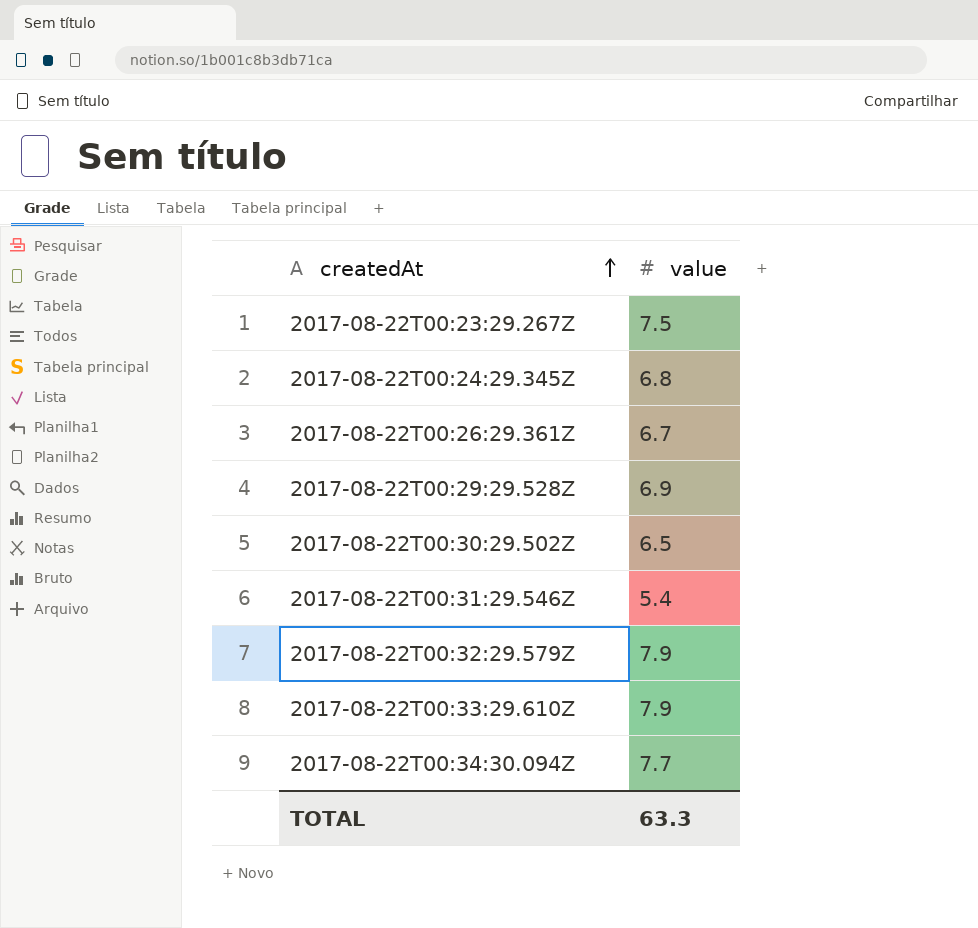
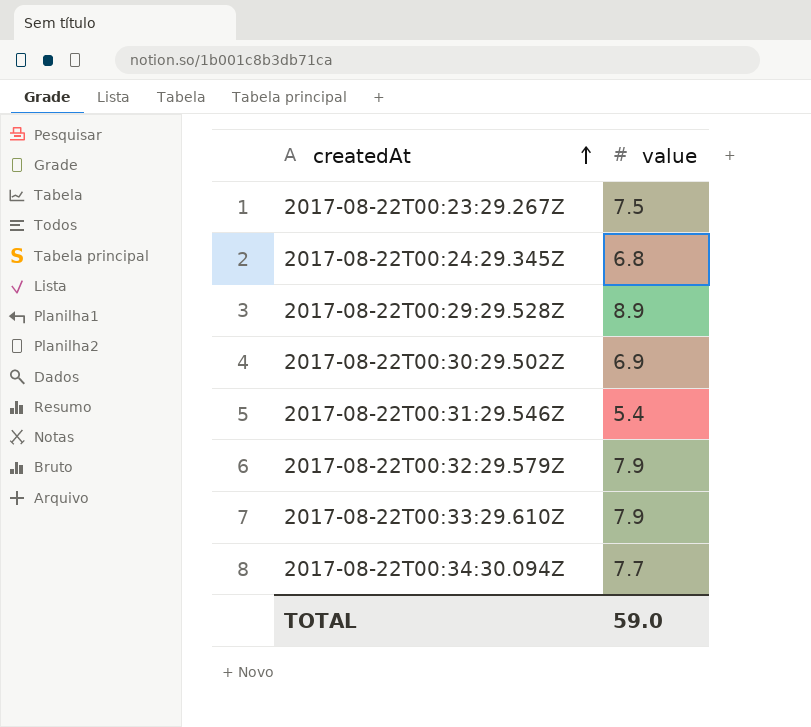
row 2017-08-22T00:26:29.361Z: 6.7 -> none
2017-08-22T00:29:29.528Z | value: 6.9 -> 8.9
2017-08-22T00:30:29.502Z | value: 6.5 -> 6.9
TOTAL | value: 63.3 -> 59.0

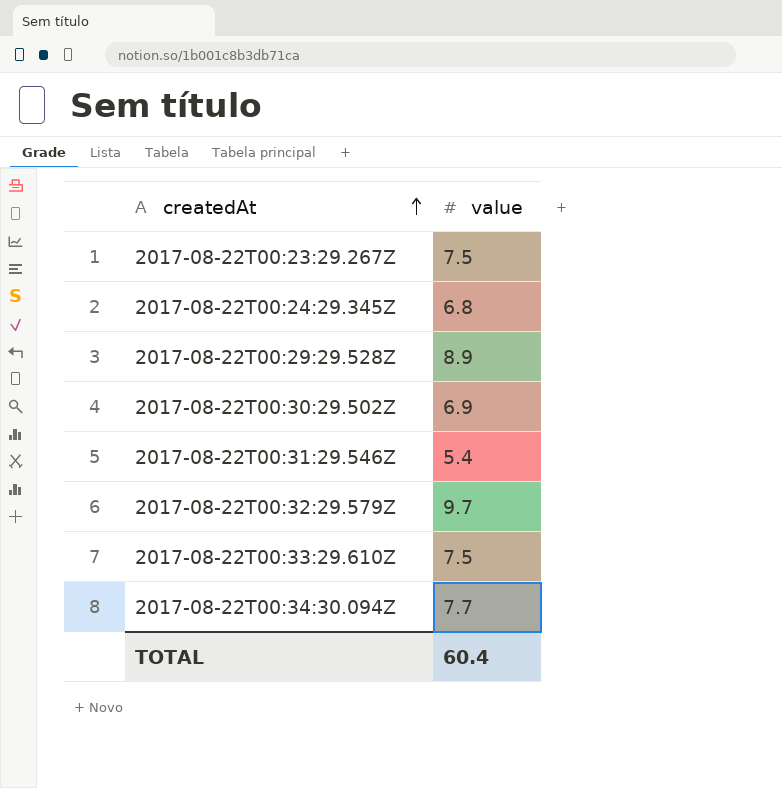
2017-08-22T00:32:29.579Z | value: 7.9 -> 9.7
2017-08-22T00:33:29.610Z | value: 7.9 -> 7.5
TOTAL | value: 59.0 -> 60.4

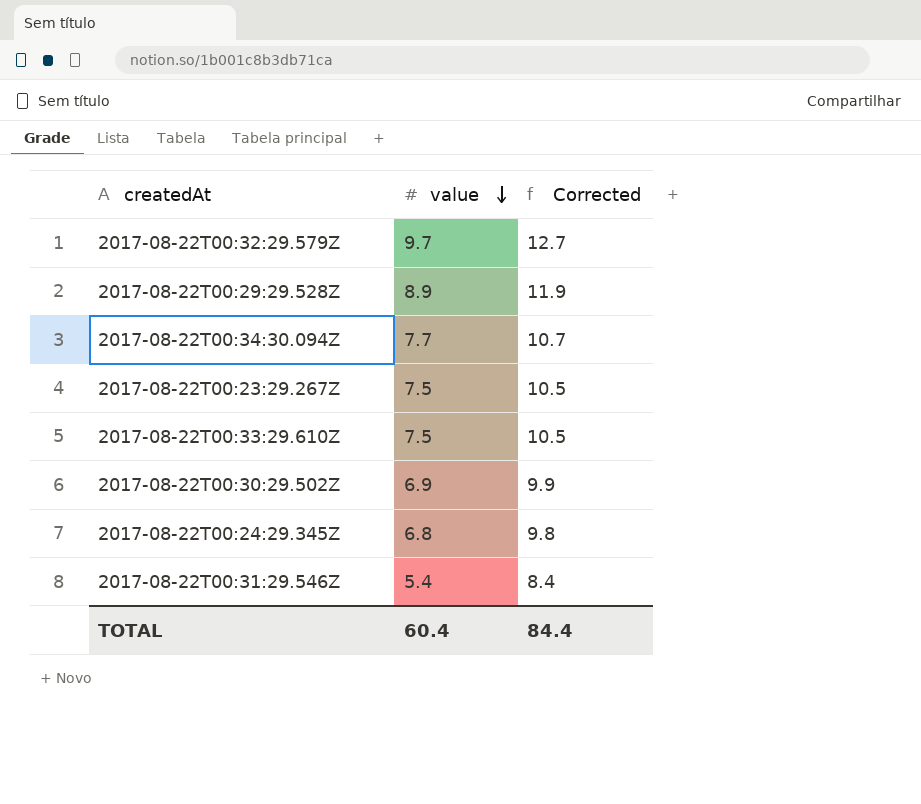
row order: createdAt ascending -> value descending
column Corrected | formula: none -> [value] + 3

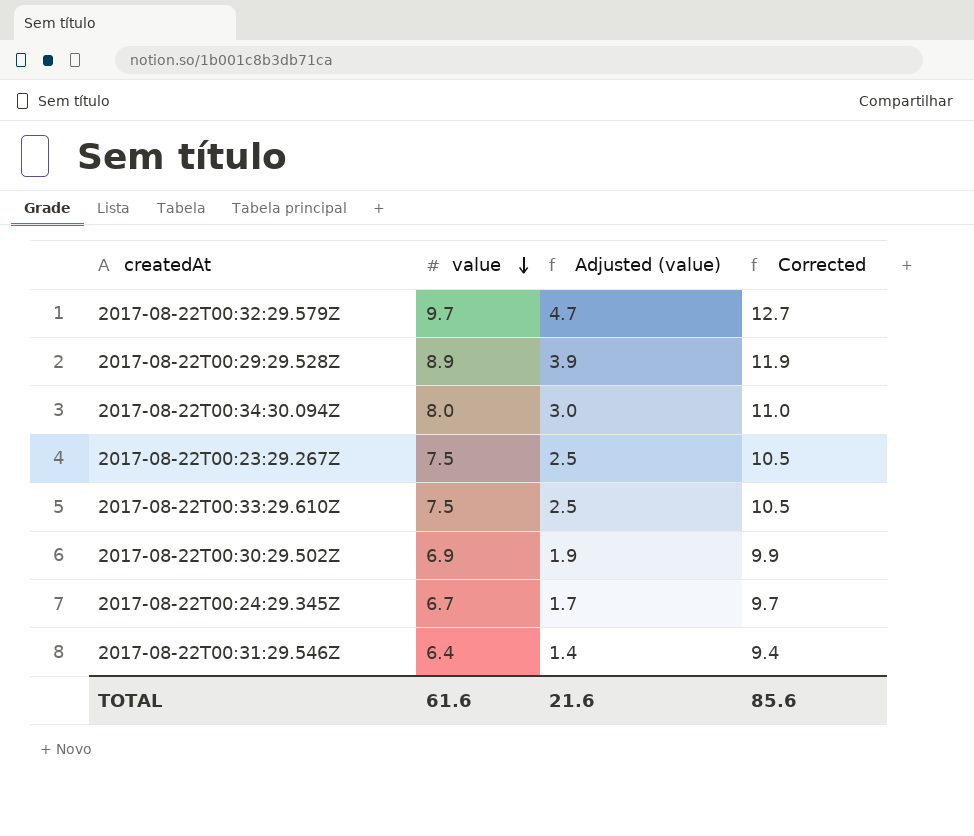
column Adjusted (value) | formula: none -> [value] - 5
2017-08-22T00:34:30.094Z | value: 7.7 -> 8.0
2017-08-22T00:34:30.094Z | Corrected: 10.7 -> 11.0
2017-08-22T00:24:29.345Z | value: 6.8 -> 6.7
2017-08-22T00:24:29.345Z | Corrected: 9.8 -> 9.7
2017-08-22T00:31:29.546Z | value: 5.4 -> 6.4
2017-08-22T00:31:29.546Z | Corrected: 8.4 -> 9.4
TOTAL | value: 60.4 -> 61.6
TOTAL | Corrected: 84.4 -> 85.6

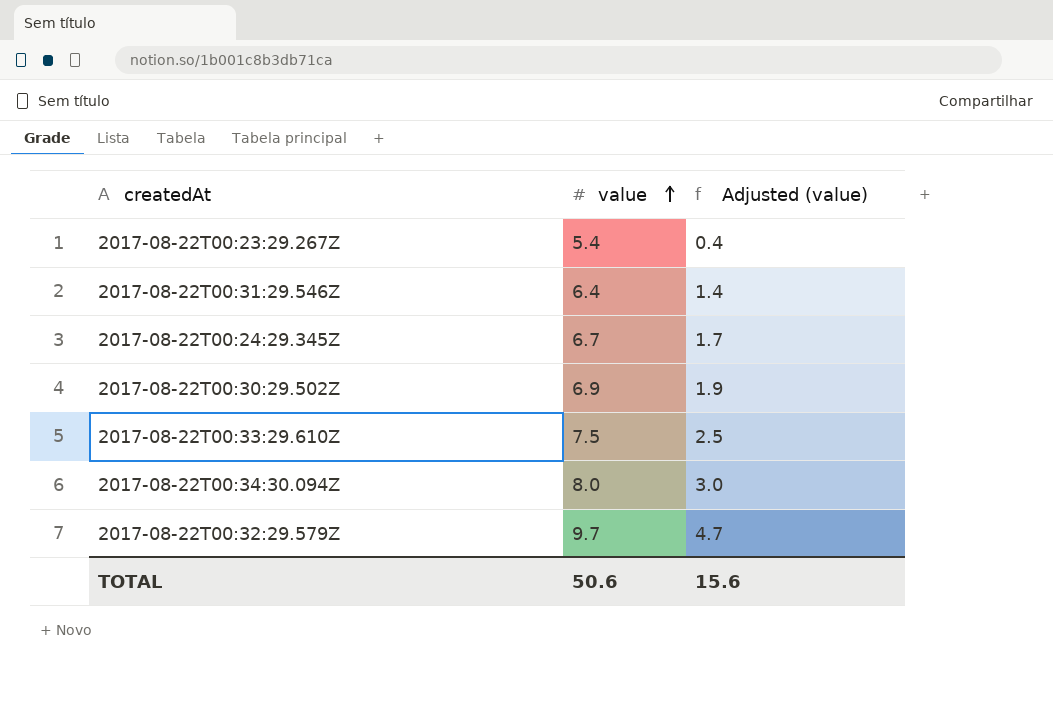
row order: value descending -> value ascending
column Corrected | formula: [value] + 3 -> none
row 2017-08-22T00:29:29.528Z: 8.9 | 3.9 | 11.9 -> none
2017-08-22T00:23:29.267Z | value: 7.5 -> 5.4
2017-08-22T00:23:29.267Z | Adjusted (value): 2.5 -> 0.4
TOTAL | value: 61.6 -> 50.6
TOTAL | Adjusted (value): 21.6 -> 15.6

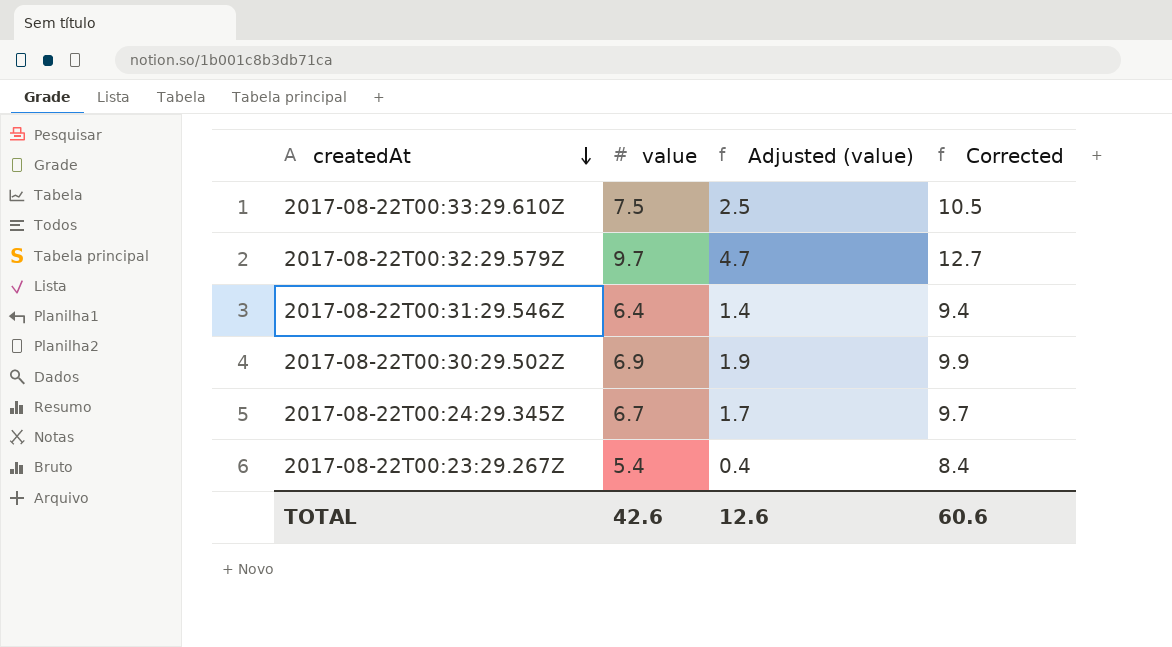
row order: value ascending -> createdAt descending
column Corrected | formula: none -> [value] + 3
row 2017-08-22T00:34:30.094Z: 8.0 | 3.0 -> none
TOTAL | value: 50.6 -> 42.6
TOTAL | Adjusted (value): 15.6 -> 12.6

